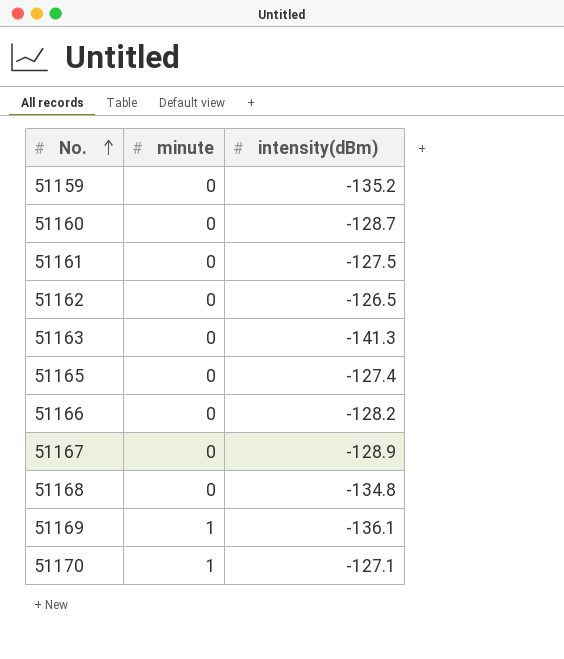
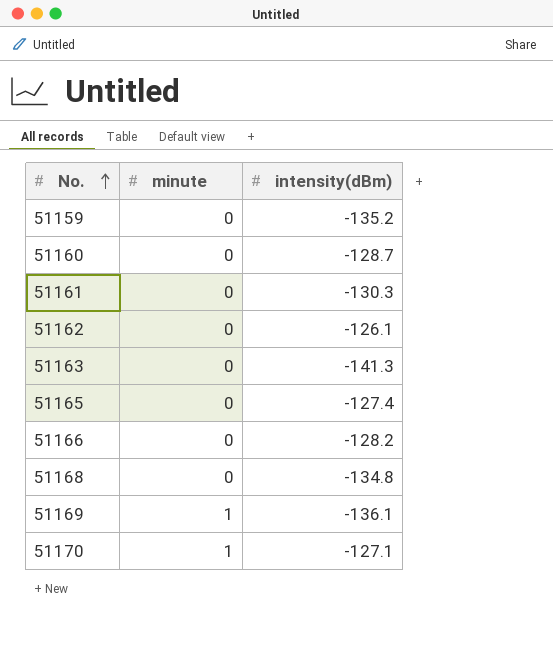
row 51167: 0 | -128.9 -> none
51161 | intensity(dBm): -127.5 -> -130.3
51162 | intensity(dBm): -126.5 -> -126.1

